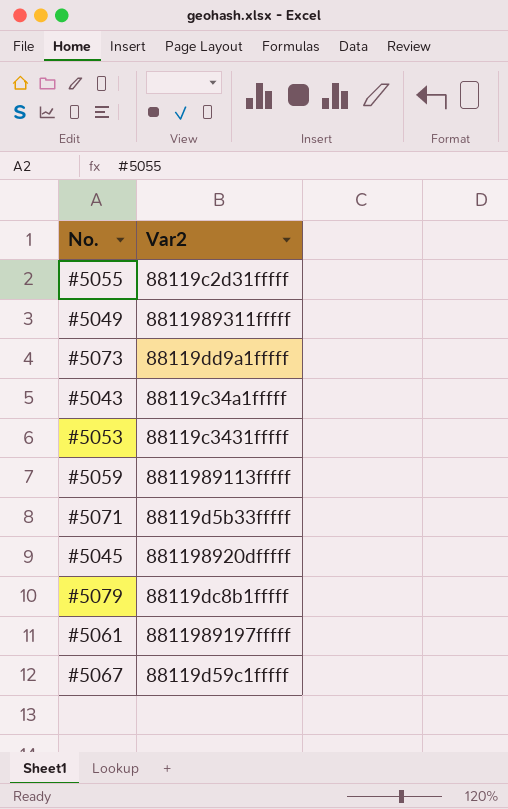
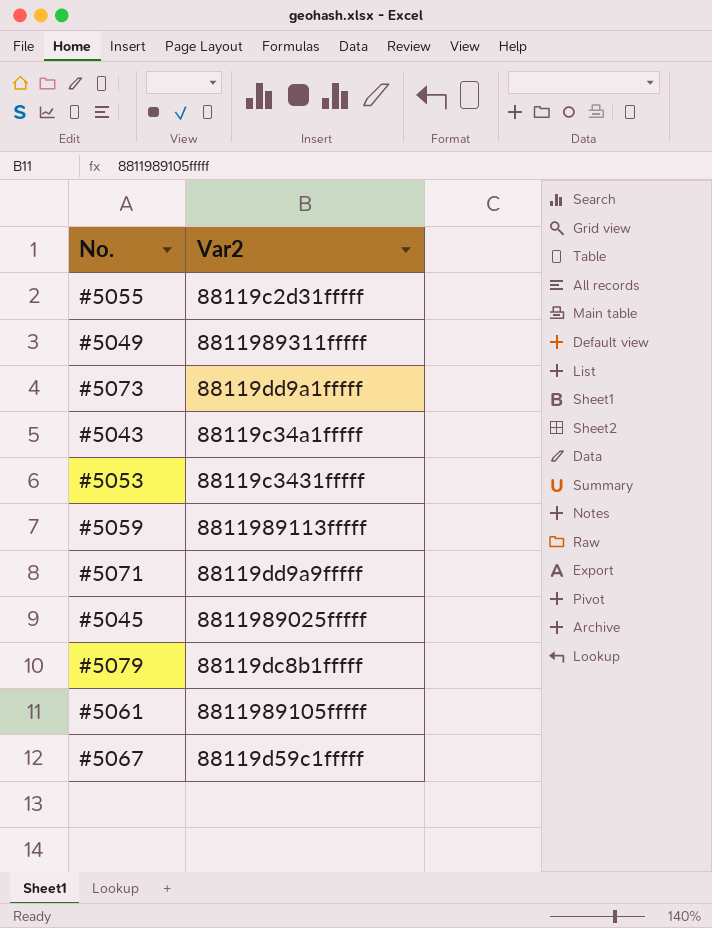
#5071 | Var2: 88119d5b33fffff -> 88119dd9a9fffff
#5045 | Var2: 881198920dfffff -> 8811989025fffff
#5061 | Var2: 8811989197fffff -> 8811989105fffff

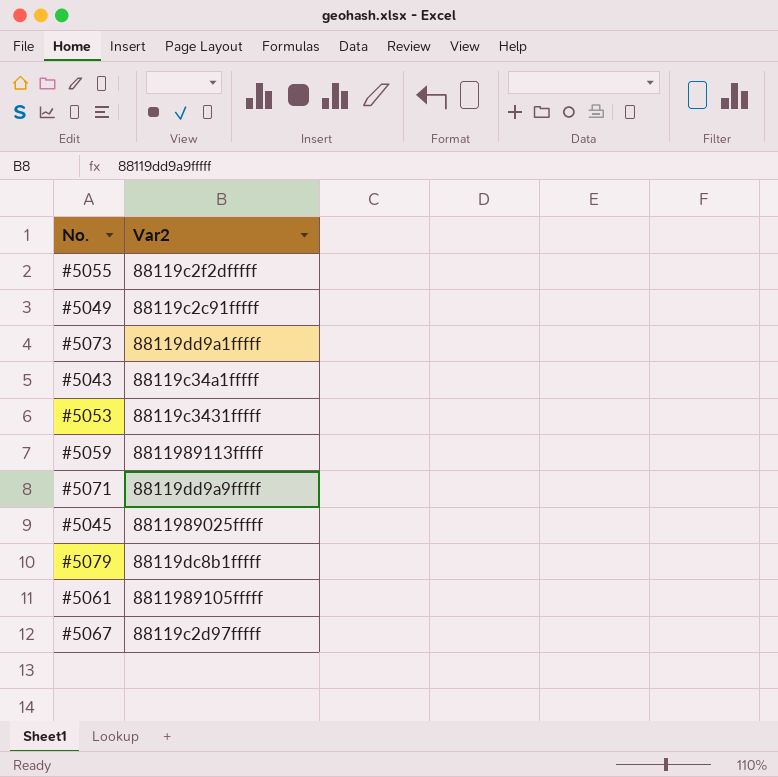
#5055 | Var2: 88119c2d31fffff -> 88119c2f2dfffff
#5049 | Var2: 8811989311fffff -> 88119c2c91fffff
#5067 | Var2: 88119d59c1fffff -> 88119c2d97fffff

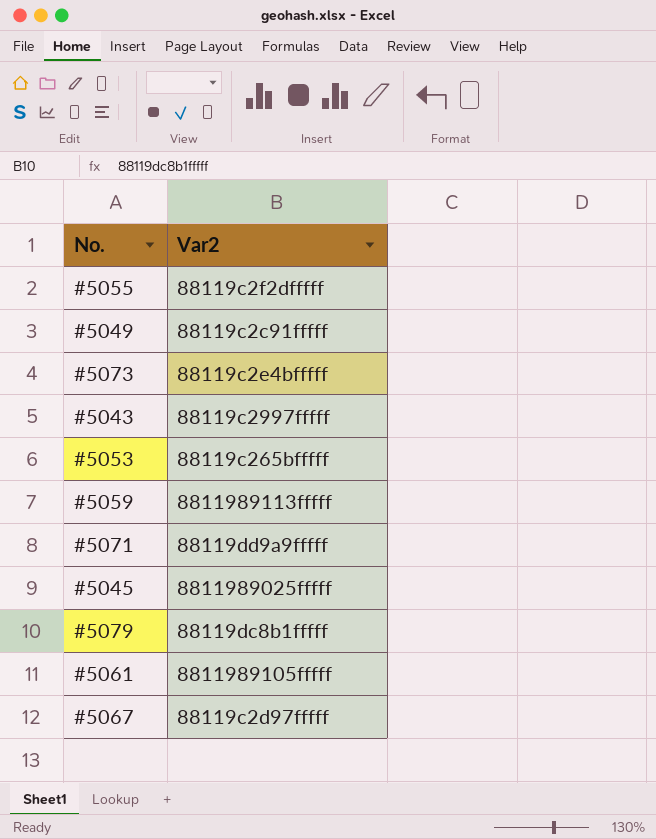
#5073 | Var2: 88119dd9a1fffff -> 88119c2e4bfffff
#5043 | Var2: 88119c34a1fffff -> 88119c2997fffff
#5053 | Var2: 88119c3431fffff -> 88119c265bfffff

